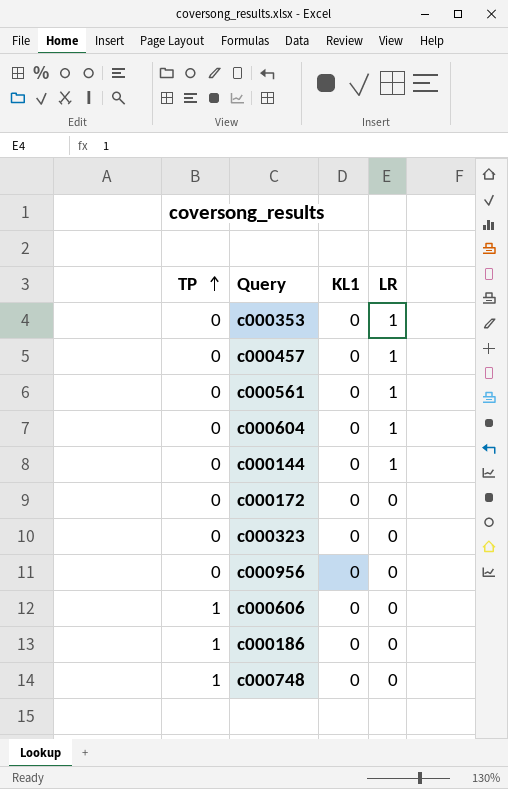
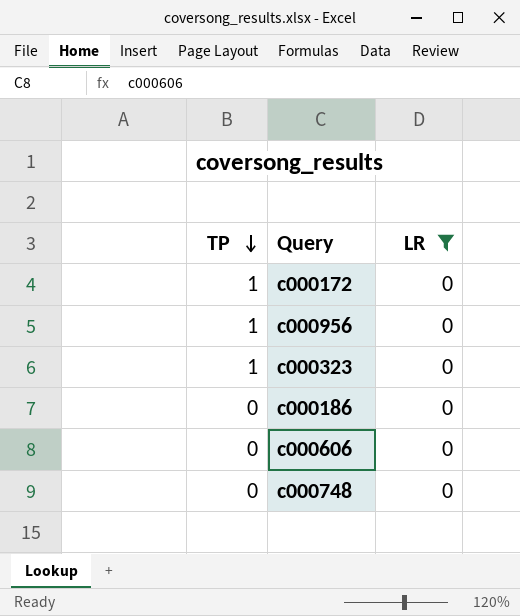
filter: none -> LR = 0
row order: TP ascending -> TP descending
column KL1 | position: 3 -> none
c000172 | TP: 0 -> 1
c000956 | TP: 0 -> 1
c000323 | TP: 0 -> 1
c000186 | TP: 1 -> 0
c000606 | TP: 1 -> 0
c000748 | TP: 1 -> 0

